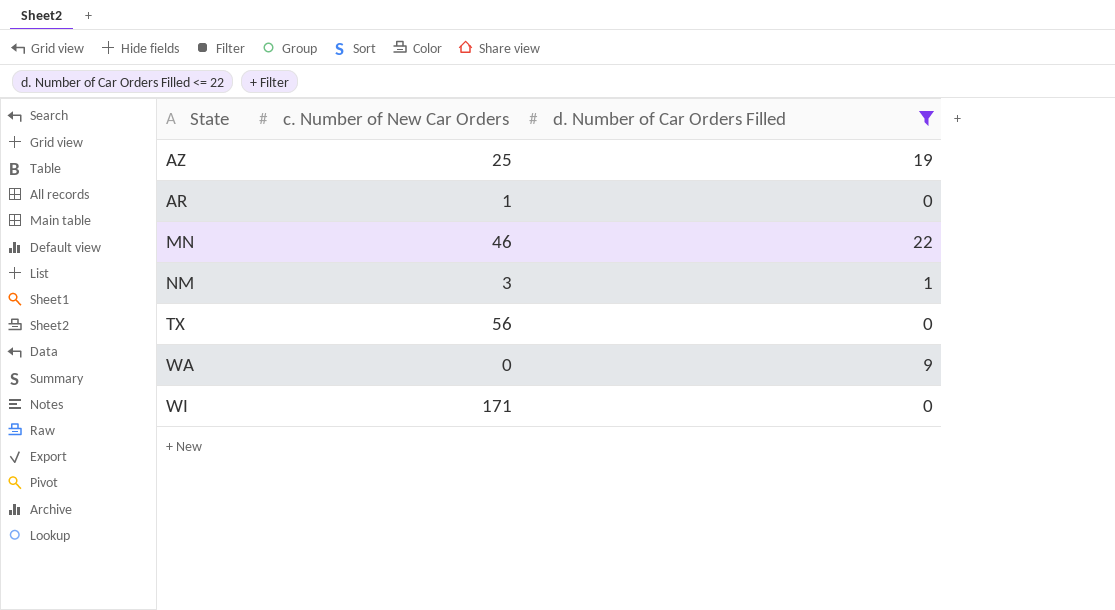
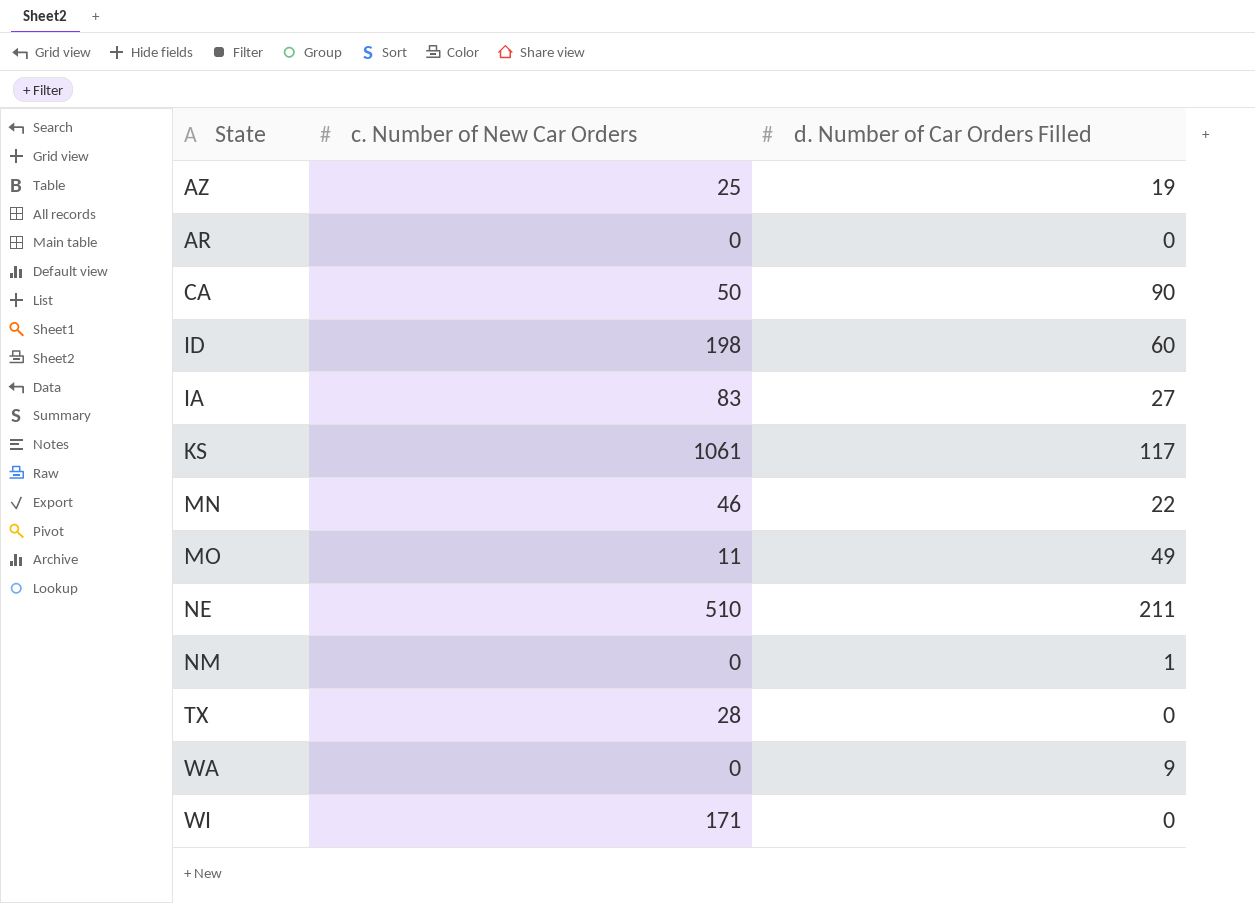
filter: d. Number of Car Orders Filled <= 22 -> none
AR | c. Number of New Car Orders: 1 -> 0
NM | c. Number of New Car Orders: 3 -> 0
TX | c. Number of New Car Orders: 56 -> 28

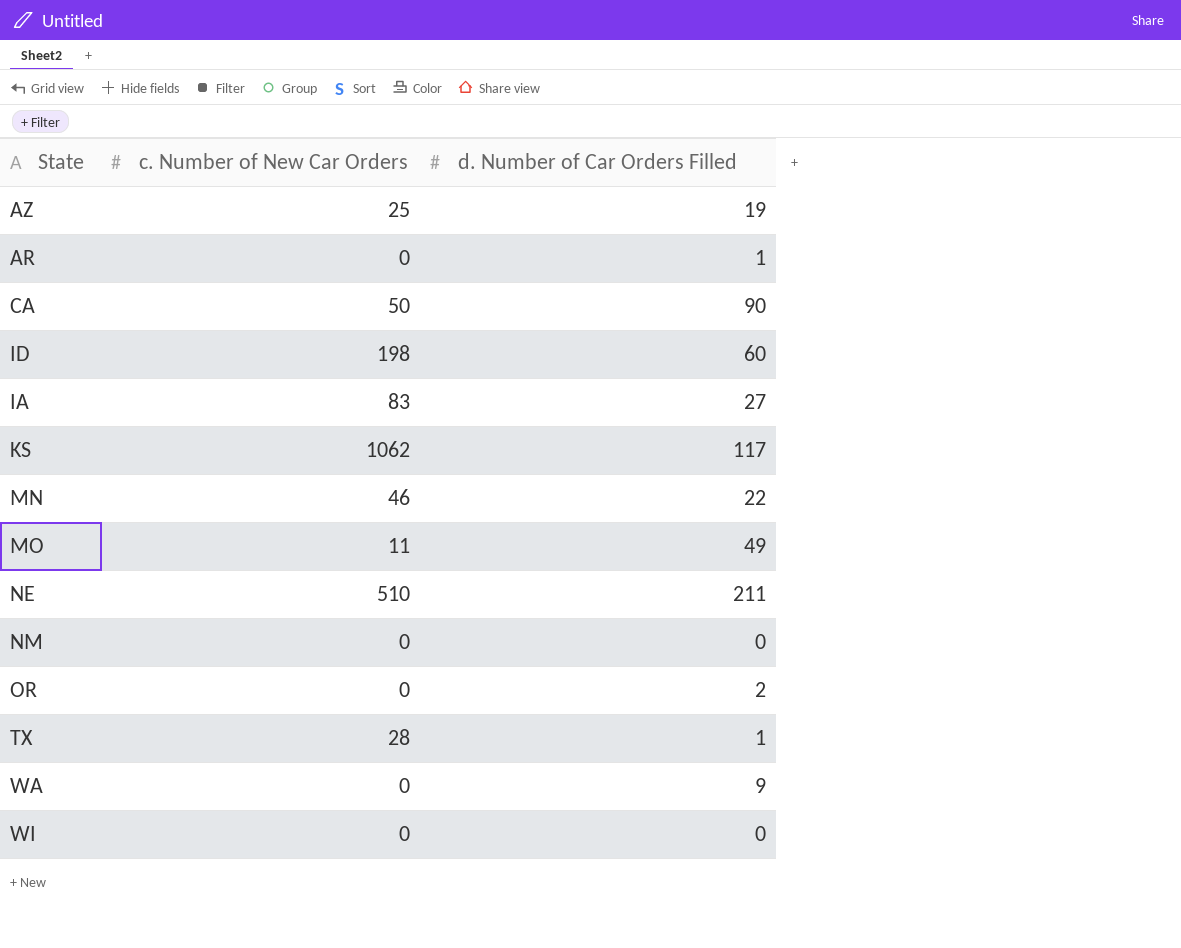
AR | d. Number of Car Orders Filled: 0 -> 1
KS | c. Number of New Car Orders: 1061 -> 1062
NM | d. Number of Car Orders Filled: 1 -> 0
row OR: none -> 0 | 2
TX | d. Number of Car Orders Filled: 0 -> 1
WI | c. Number of New Car Orders: 171 -> 0

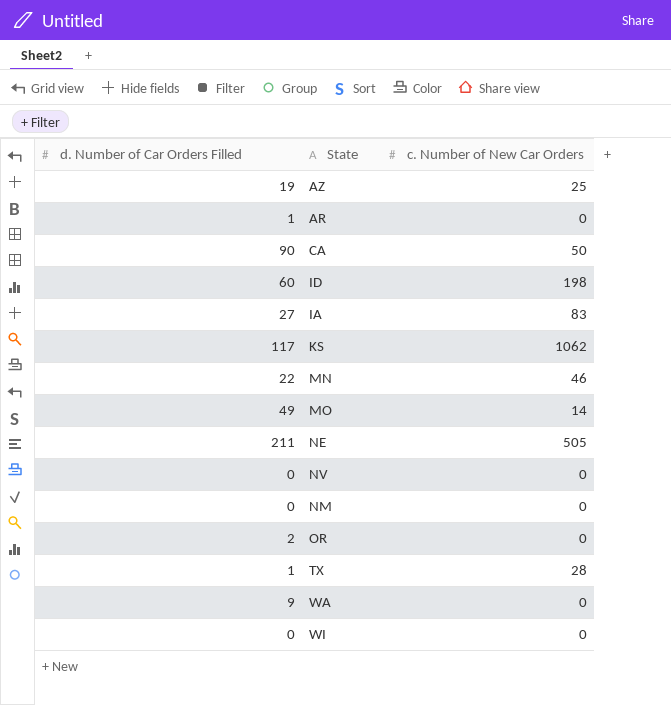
column d. Number of Car Orders Filled | position: 3 -> 1
MO | c. Number of New Car Orders: 11 -> 14
NE | c. Number of New Car Orders: 510 -> 505
row NV: none -> 0 | 0

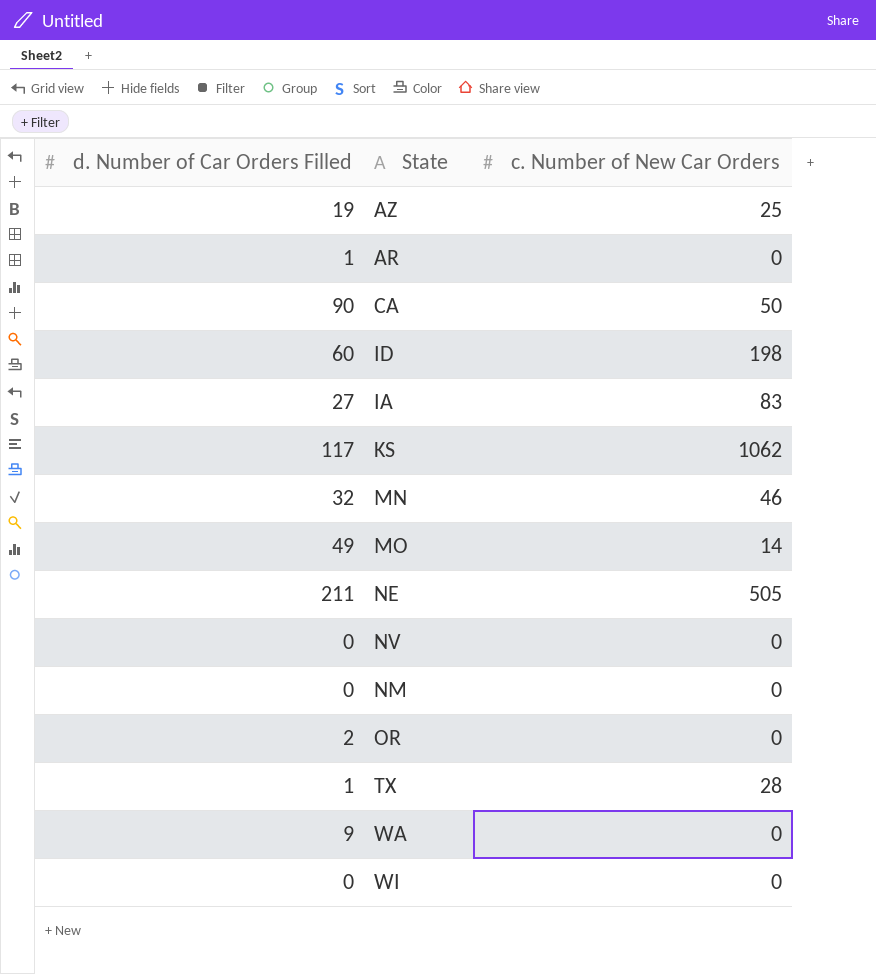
MN | d. Number of Car Orders Filled: 22 -> 32

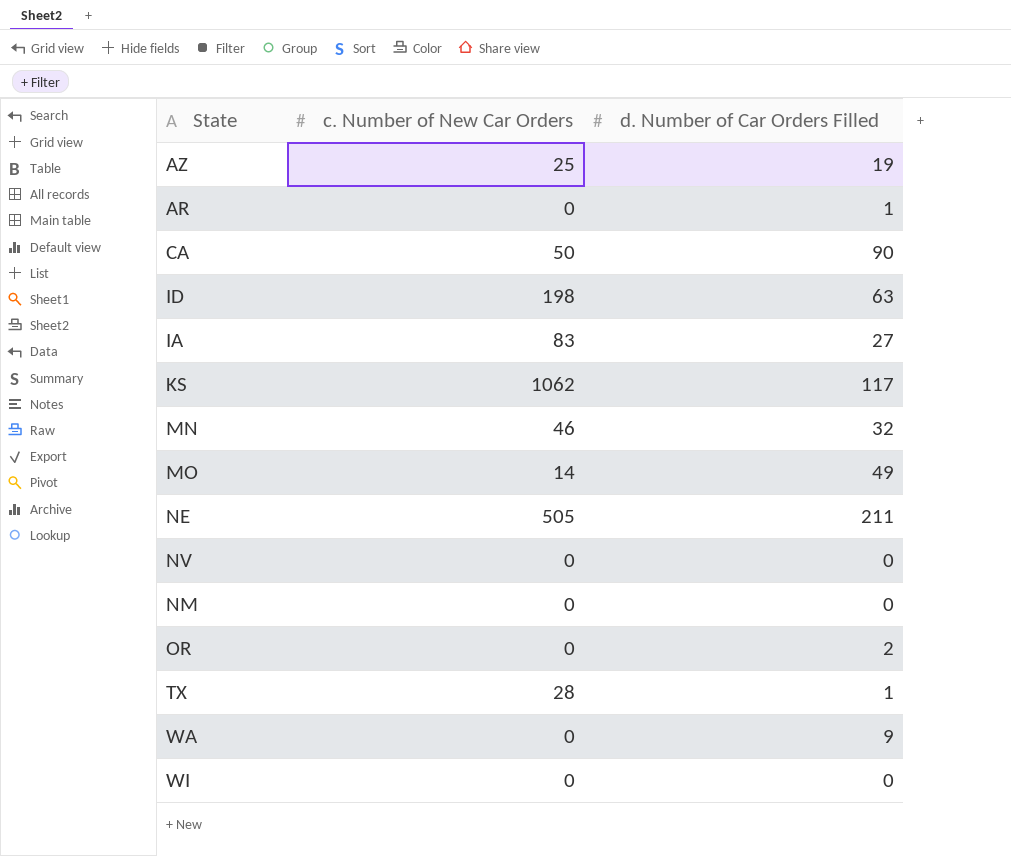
column d. Number of Car Orders Filled | position: 1 -> 3
ID | d. Number of Car Orders Filled: 60 -> 63

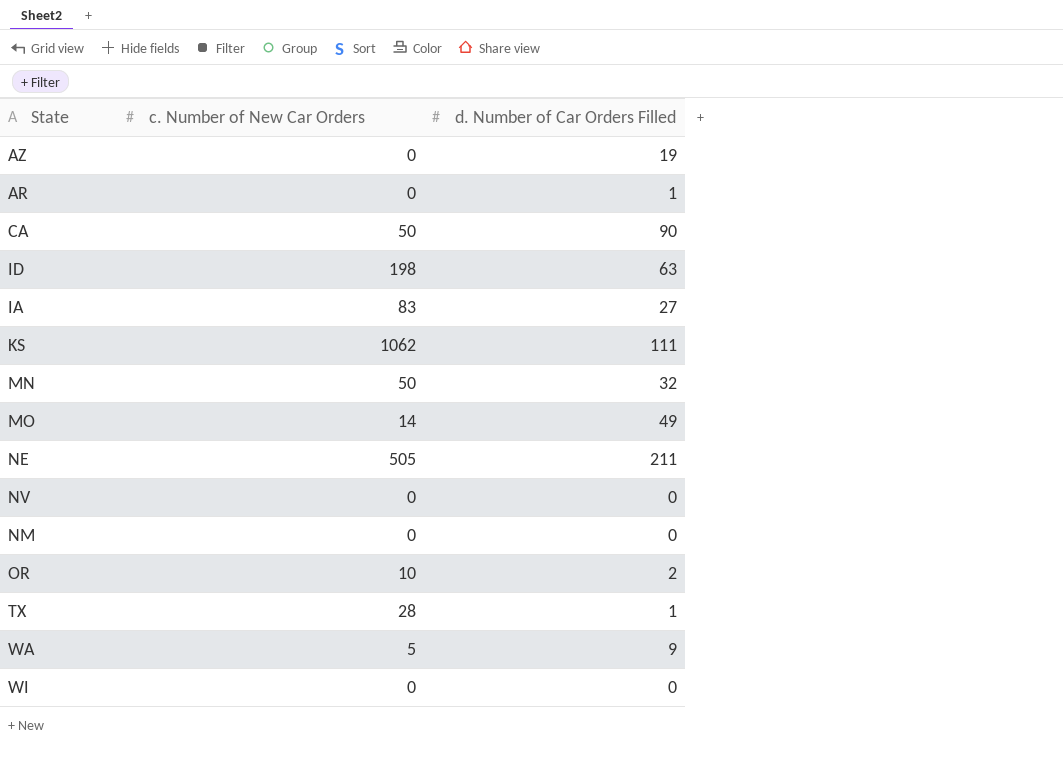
AZ | c. Number of New Car Orders: 25 -> 0
KS | d. Number of Car Orders Filled: 117 -> 111
MN | c. Number of New Car Orders: 46 -> 50
OR | c. Number of New Car Orders: 0 -> 10
WA | c. Number of New Car Orders: 0 -> 5

